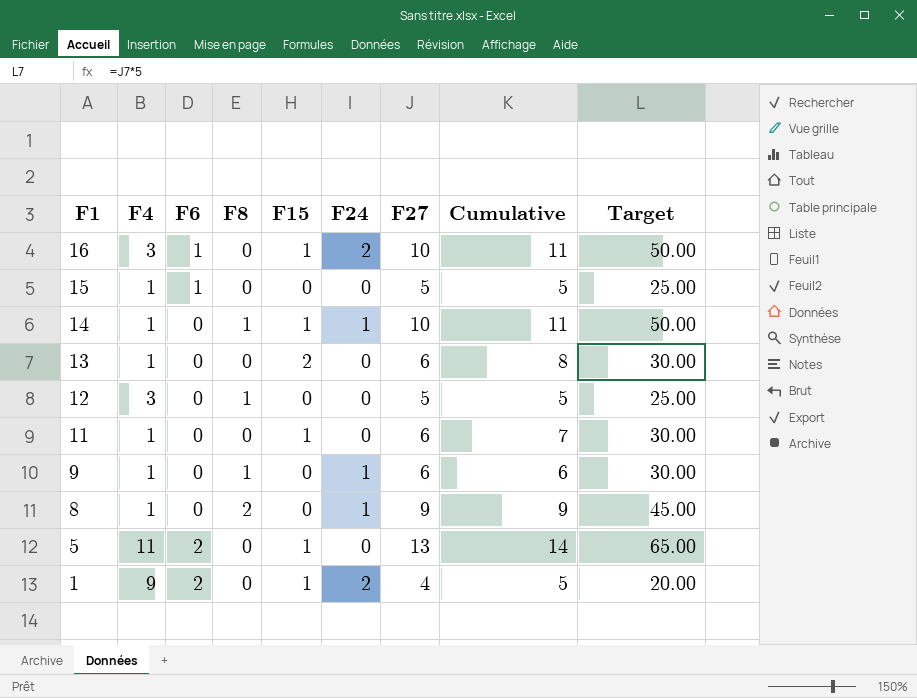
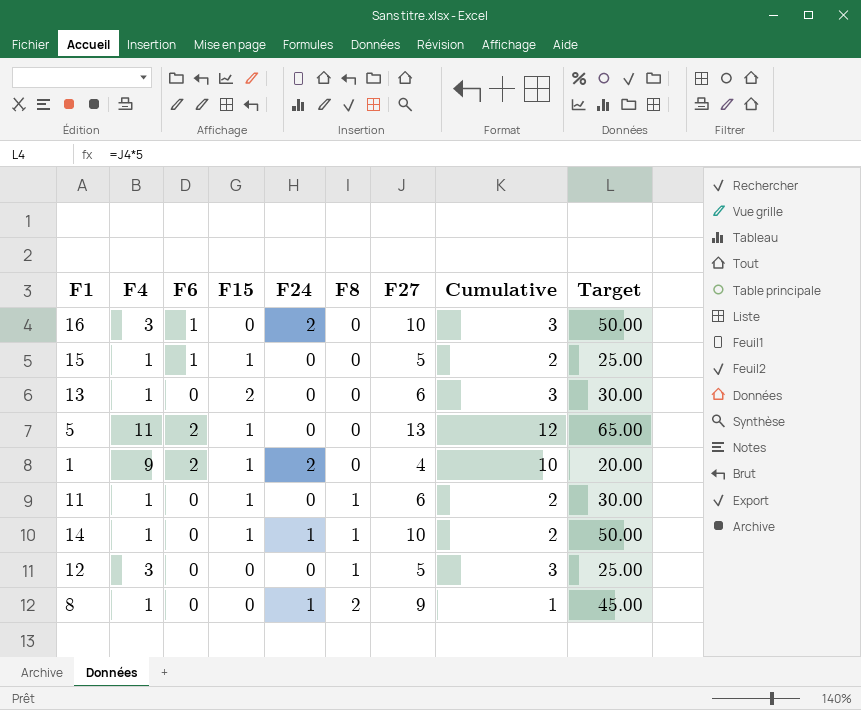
row order: F1 descending -> F8 ascending
column F8 | position: 4 -> 6
column Cumulative | formula: [F15] + [F27] -> [F4] + [F15]
row 9: 1 | 0 | 1 | 0 | 1 | 6 | 6 | 30.00 -> none
16 | F15: 1 -> 0
15 | F15: 0 -> 1
11 | F8: 0 -> 1

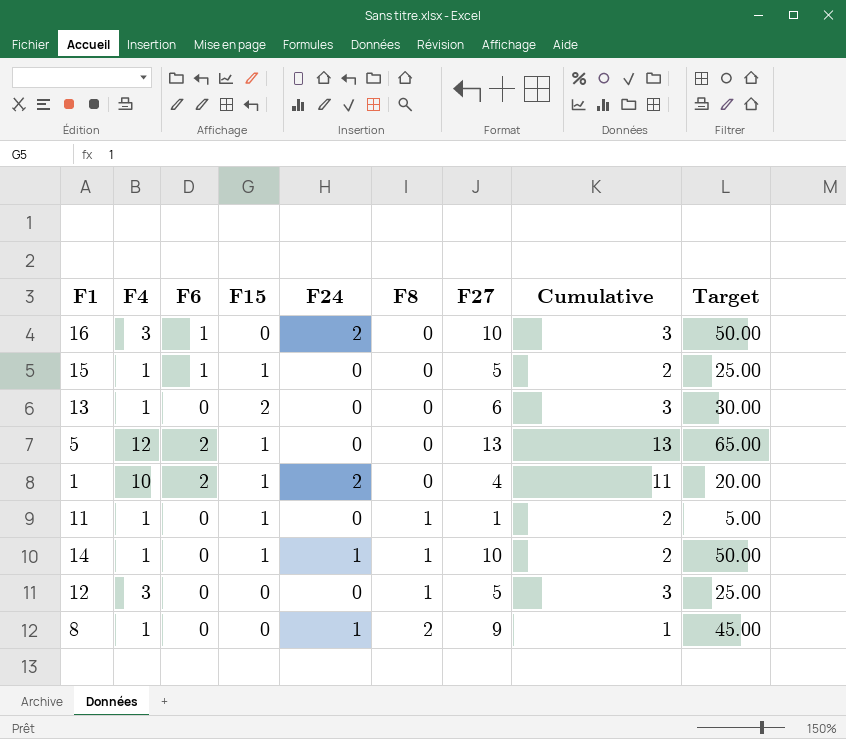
5 | F4: 11 -> 12
5 | Cumulative: 12 -> 13
1 | F4: 9 -> 10
1 | Cumulative: 10 -> 11
11 | F27: 6 -> 1
11 | Target: 30.00 -> 5.00

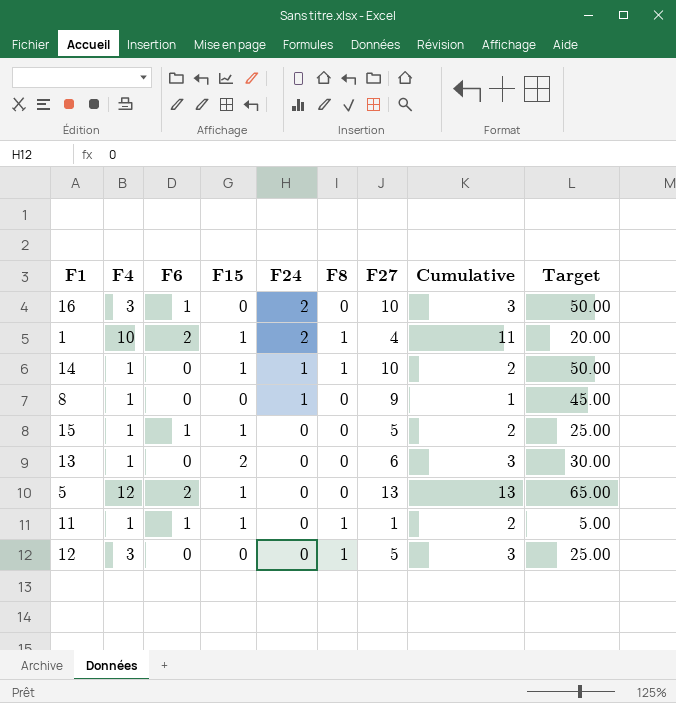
row order: F8 ascending -> F24 descending
1 | F8: 0 -> 1
8 | F8: 2 -> 0
11 | F6: 0 -> 1

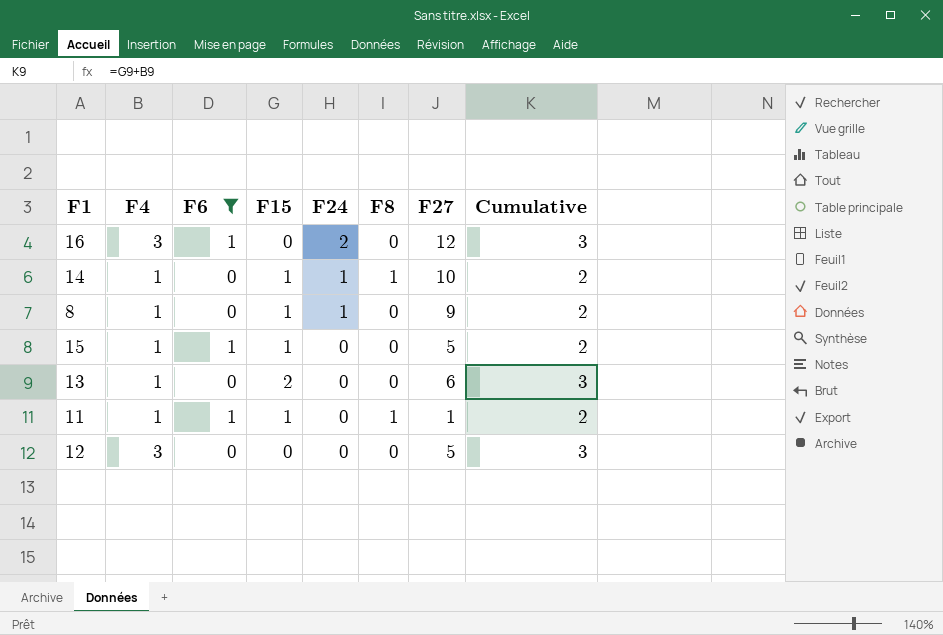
filter: none -> F6 != 2
column Target | formula: [F27] * 5 -> none
16 | F27: 10 -> 12
8 | F15: 0 -> 1
8 | Cumulative: 1 -> 2
12 | F8: 1 -> 0

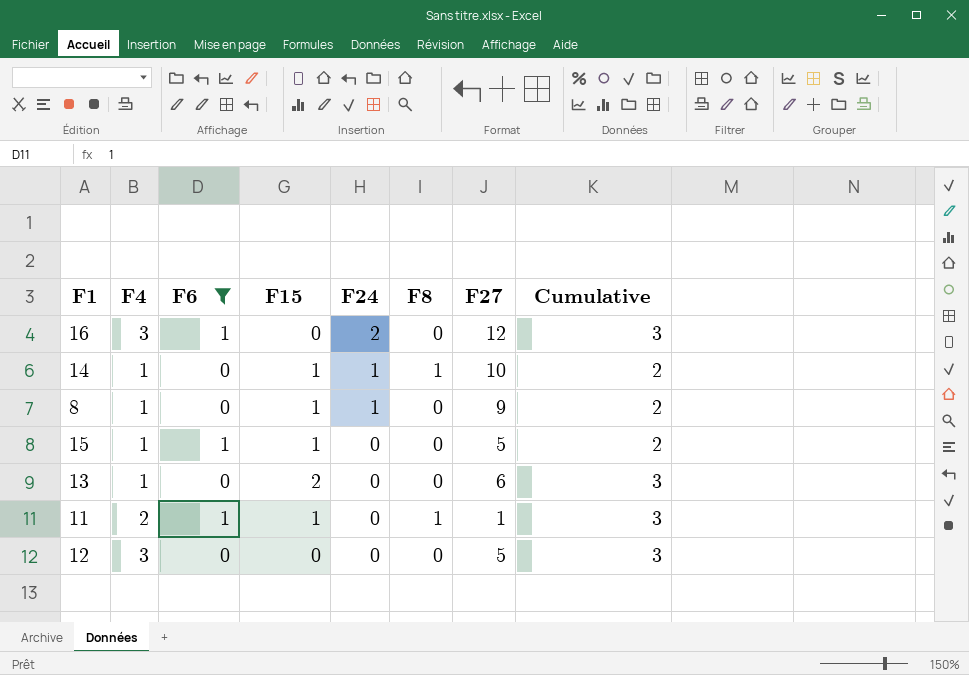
11 | F4: 1 -> 2
11 | Cumulative: 2 -> 3

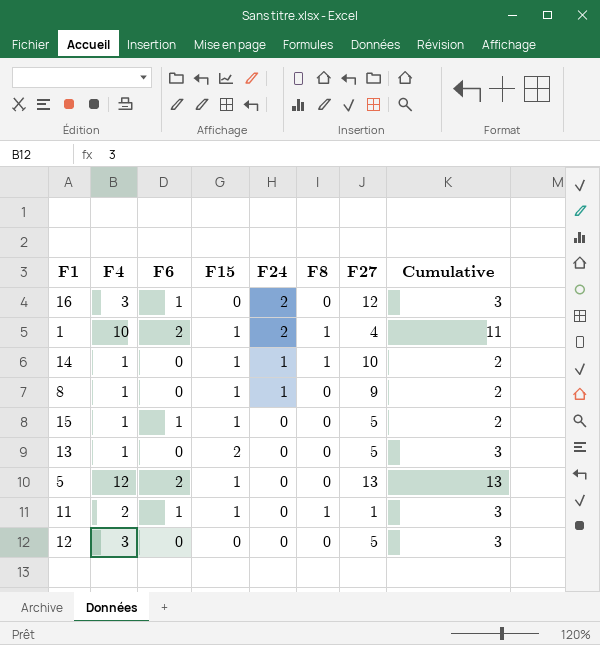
filter: F6 != 2 -> none
13 | F27: 6 -> 5

